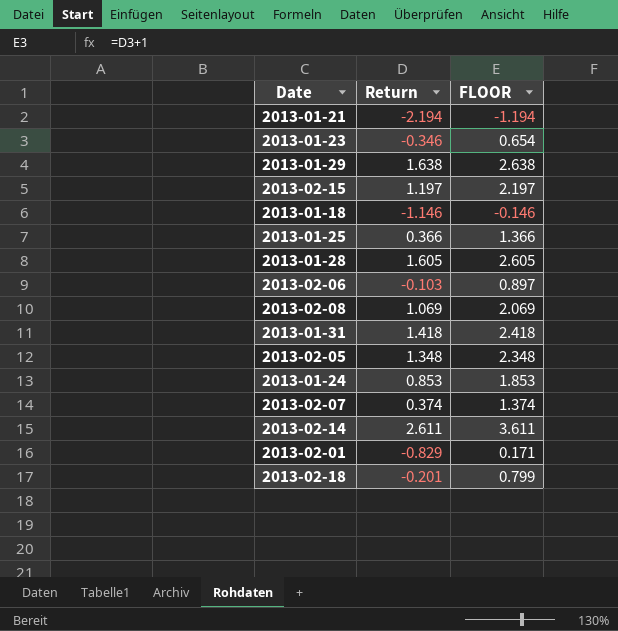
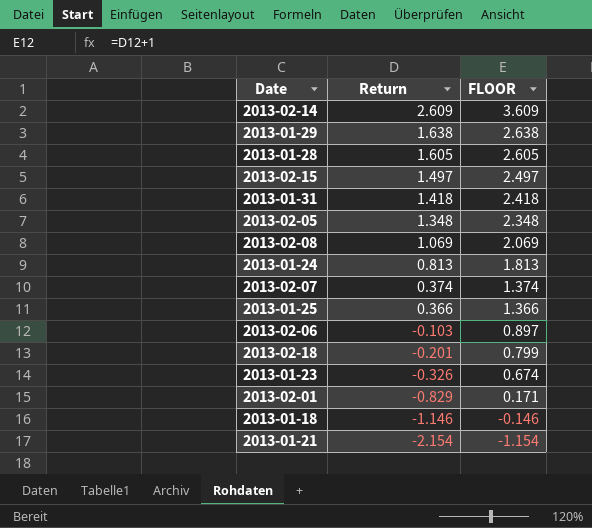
row order: none -> Return descending
2013-02-14 | Return: 2.611 -> 2.609
2013-02-14 | FLOOR: 3.611 -> 3.609
2013-02-15 | Return: 1.197 -> 1.497
2013-02-15 | FLOOR: 2.197 -> 2.497
2013-01-24 | Return: 0.853 -> 0.813
2013-01-24 | FLOOR: 1.853 -> 1.813
2013-01-23 | Return: -0.346 -> -0.326
2013-01-23 | FLOOR: 0.654 -> 0.674
2013-01-21 | Return: -2.194 -> -2.154
2013-01-21 | FLOOR: -1.194 -> -1.154

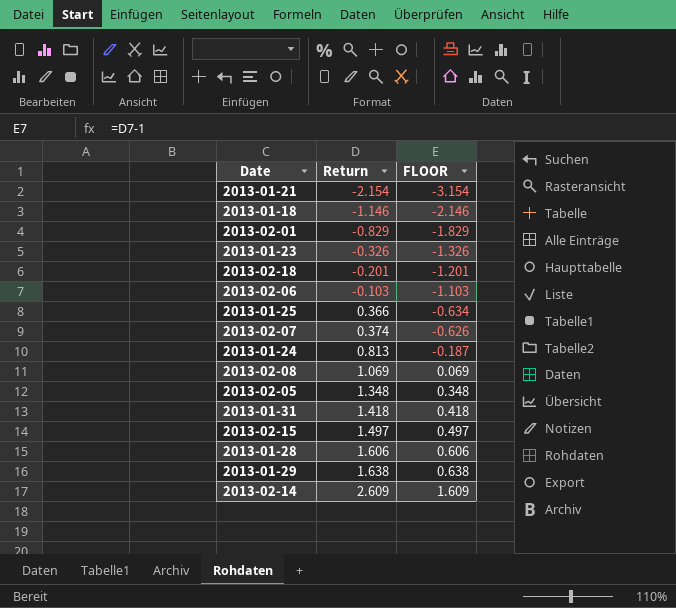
row order: Return descending -> Return ascending
column FLOOR | formula: [Return] + 1 -> [Return] - 1
2013-01-28 | Return: 1.605 -> 1.606

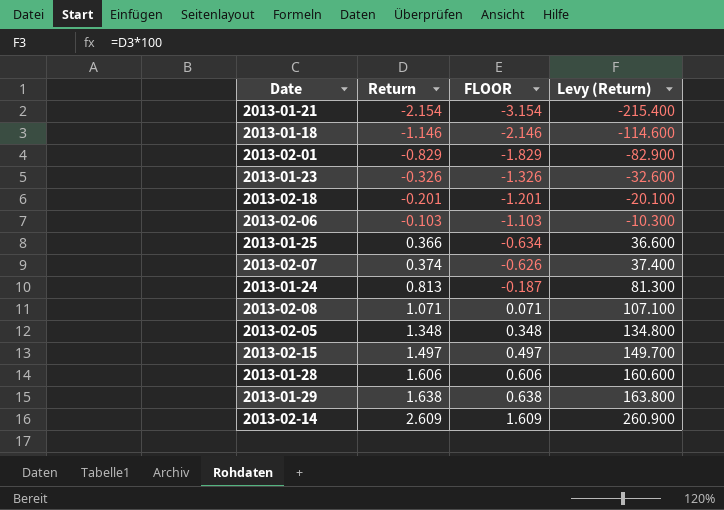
column Levy (Return) | formula: none -> [Return] * 100
row 2013-01-31: 1.418 | 0.418 -> none
2013-02-08 | Return: 1.069 -> 1.071
2013-02-08 | FLOOR: 0.069 -> 0.071

